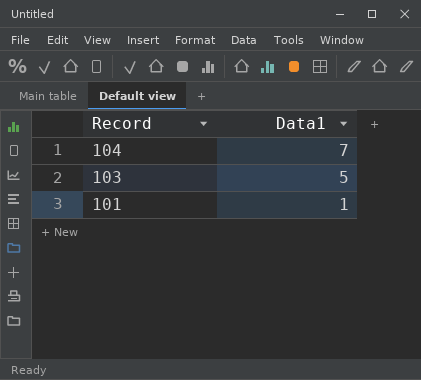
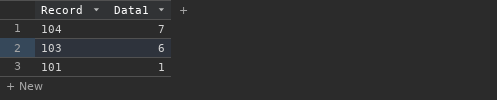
103 | Data1: 5 -> 6

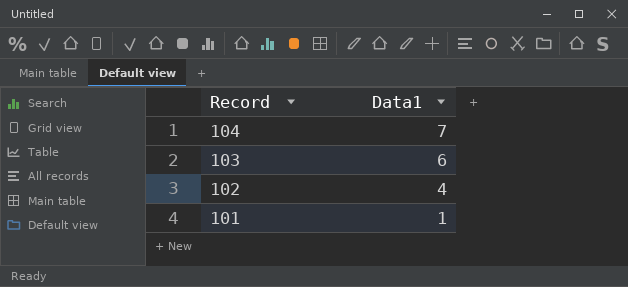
row 102: none -> 4

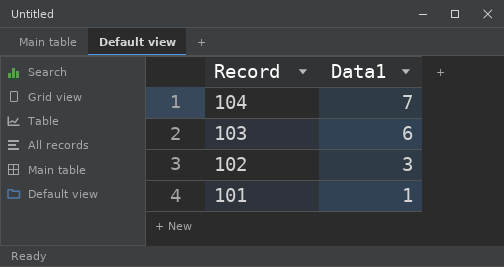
102 | Data1: 4 -> 3

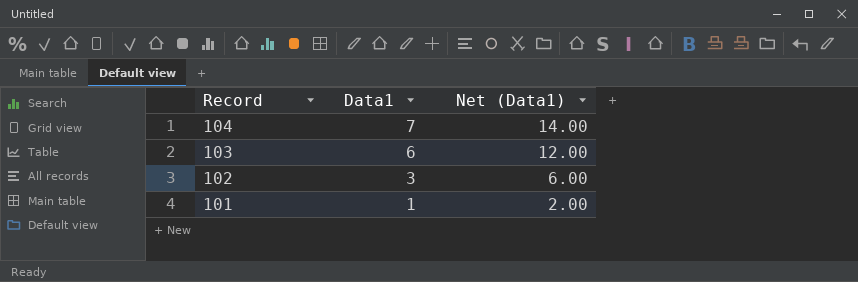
column Net (Data1) | formula: none -> [Data1] * 2

